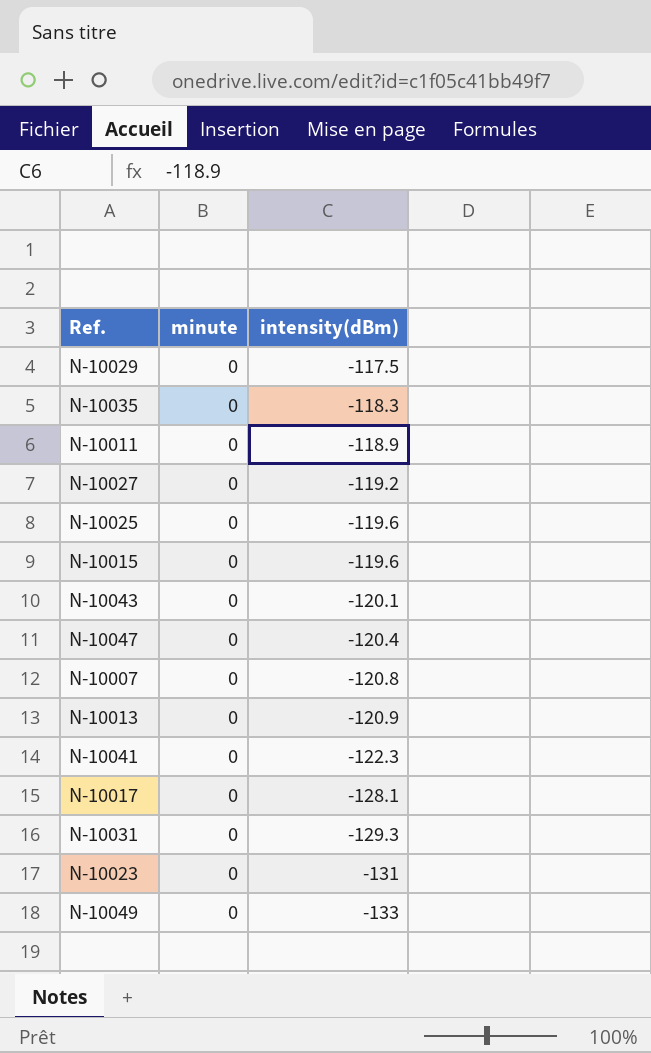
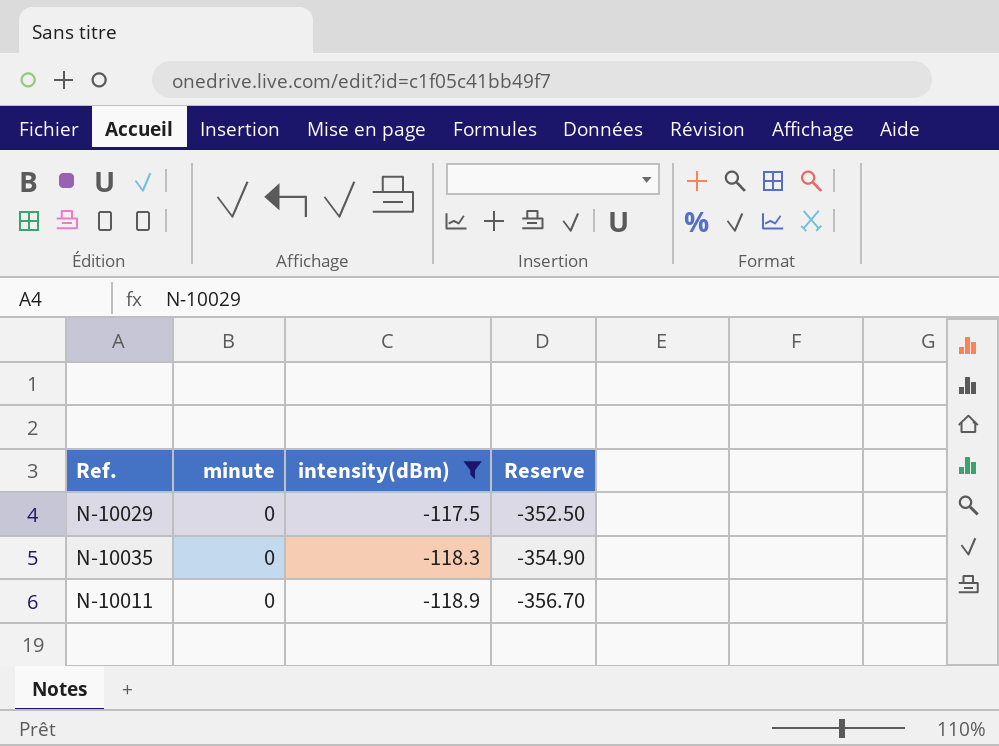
filter: none -> intensity(dBm) >= -118.9
column Reserve | formula: none -> [intensity(dBm)] * 3

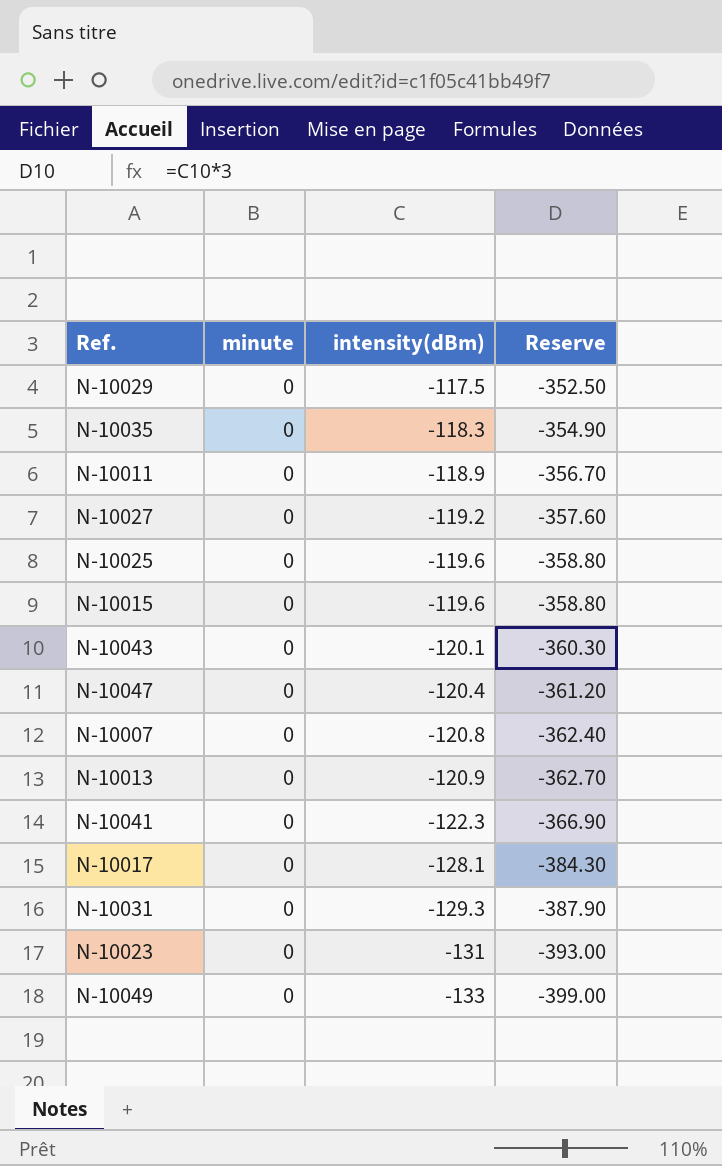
filter: intensity(dBm) >= -118.9 -> none

